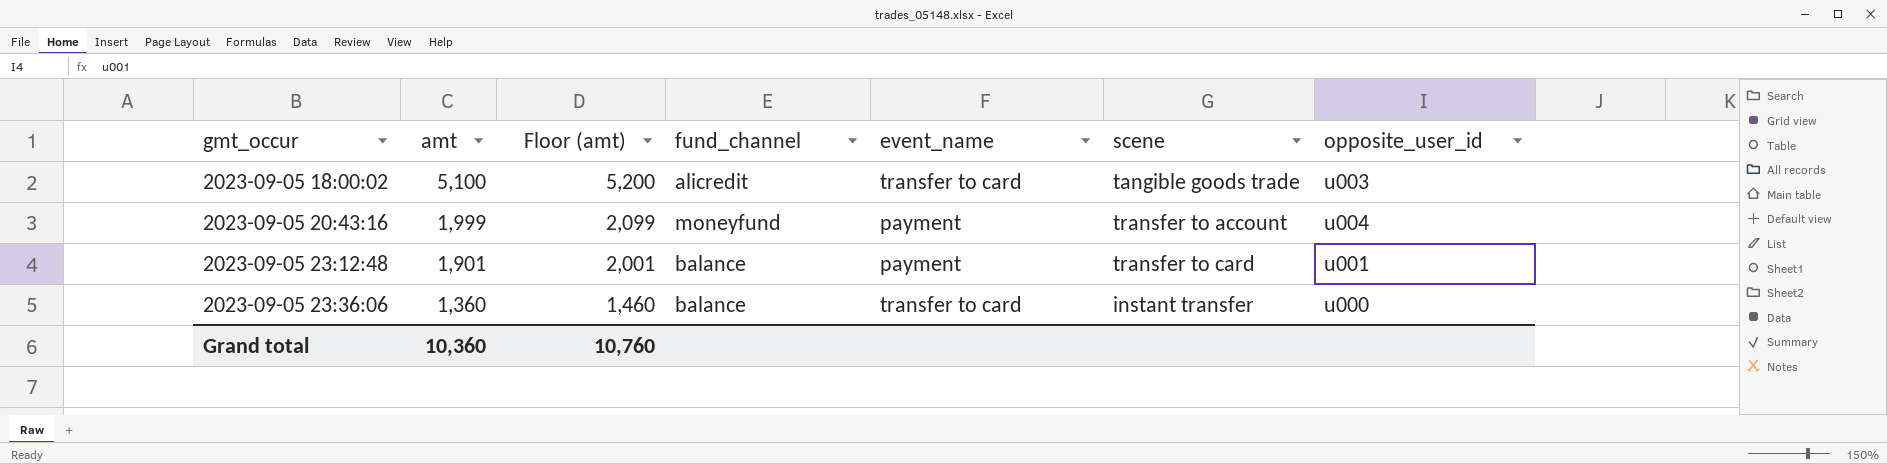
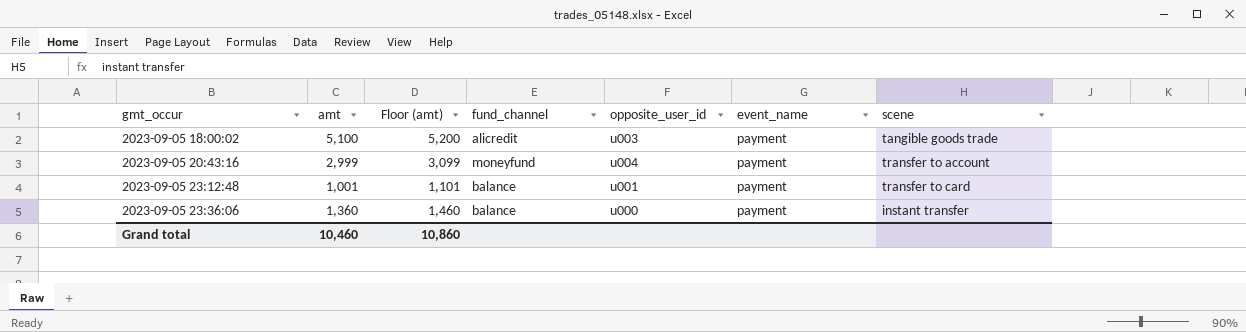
column opposite_user_id | position: 7 -> 5
2023-09-05 18:00:02 | event_name: transfer to card -> payment
2023-09-05 20:43:16 | amt: 1,999 -> 2,999
2023-09-05 20:43:16 | Floor (amt): 2,099 -> 3,099
2023-09-05 23:12:48 | amt: 1,901 -> 1,001
2023-09-05 23:12:48 | Floor (amt): 2,001 -> 1,101
2023-09-05 23:36:06 | event_name: transfer to card -> payment
Grand total | amt: 10,360 -> 10,460
Grand total | Floor (amt): 10,760 -> 10,860

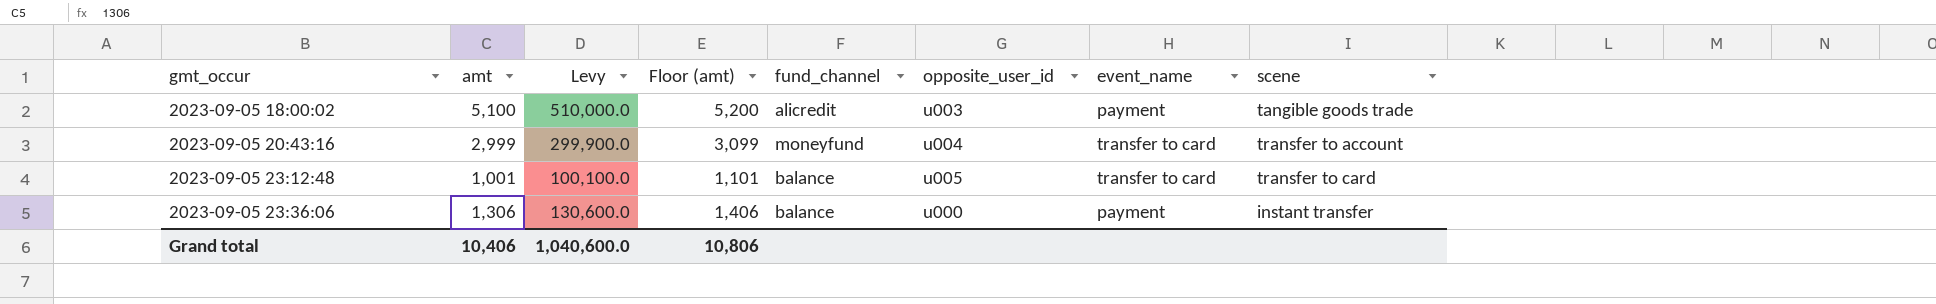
column Levy | formula: none -> [amt] * 100
2023-09-05 20:43:16 | event_name: payment -> transfer to card
2023-09-05 23:12:48 | opposite_user_id: u001 -> u005
2023-09-05 23:12:48 | event_name: payment -> transfer to card
2023-09-05 23:36:06 | amt: 1,360 -> 1,306
2023-09-05 23:36:06 | Floor (amt): 1,460 -> 1,406
Grand total | amt: 10,460 -> 10,406
Grand total | Floor (amt): 10,860 -> 10,806

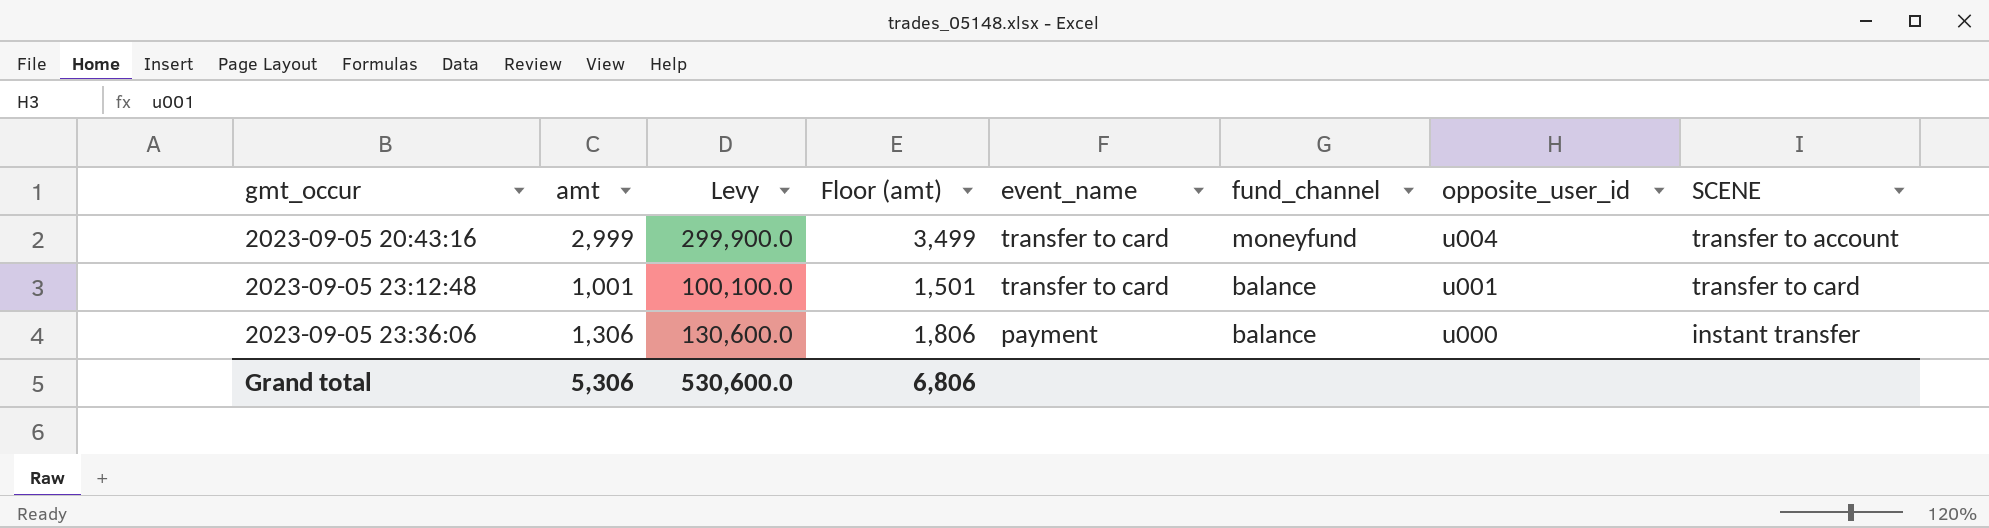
column Floor (amt) | formula: [amt] + 100 -> [amt] + 500
column event_name | position: 7 -> 5
column name: scene -> SCENE
row 2023-09-05 18:00:02: 5,100 | 510,000.0 | 5,200 | alicredit | u003 | payment | tangible goods trade -> none
2023-09-05 23:12:48 | opposite_user_id: u005 -> u001
Grand total | amt: 10,406 -> 5,306
Grand total | Levy: 1,040,600.0 -> 530,600.0
Grand total | Floor (amt): 10,806 -> 6,806

